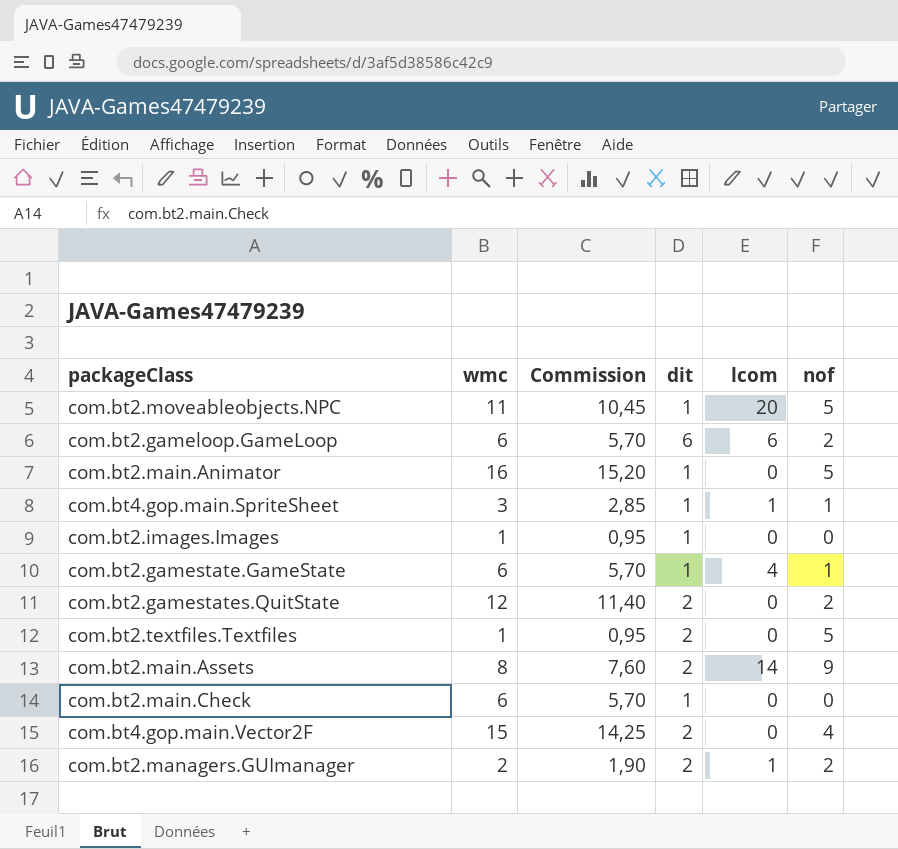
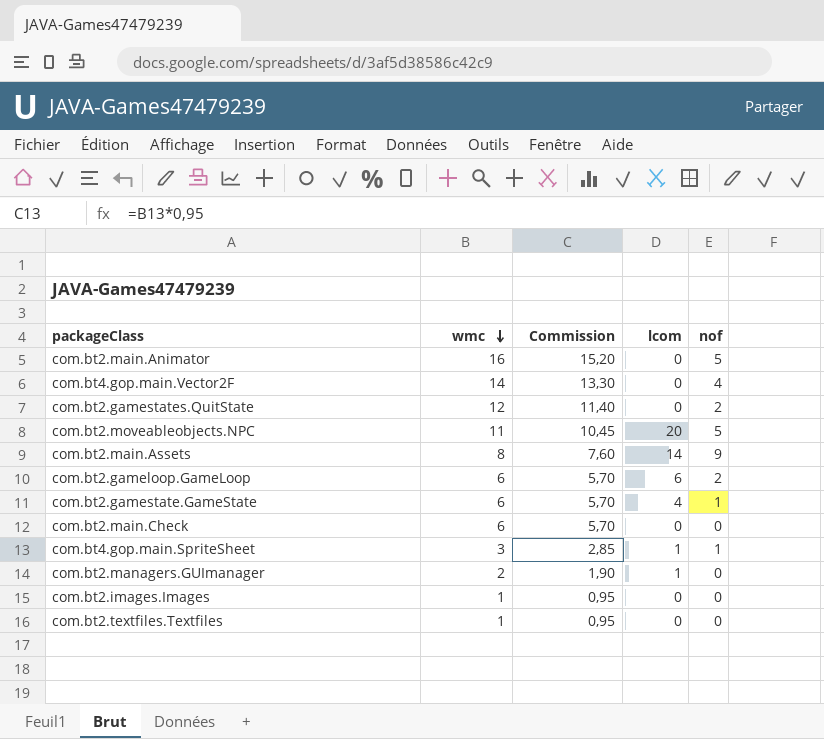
row order: none -> wmc descending
column dit | position: 4 -> none
com.bt4.gop.main.Vector2F | wmc: 15 -> 14
com.bt4.gop.main.Vector2F | Commission: 14,25 -> 13,30
com.bt2.managers.GUImanager | nof: 2 -> 0
com.bt2.textfiles.Textfiles | nof: 5 -> 0

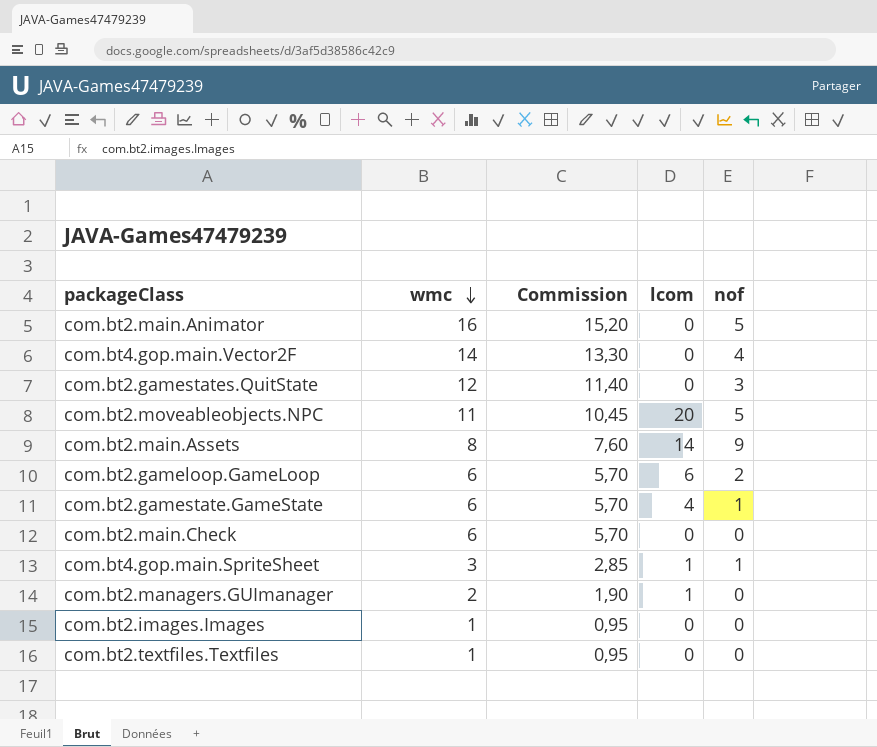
com.bt2.gamestates.QuitState | nof: 2 -> 3

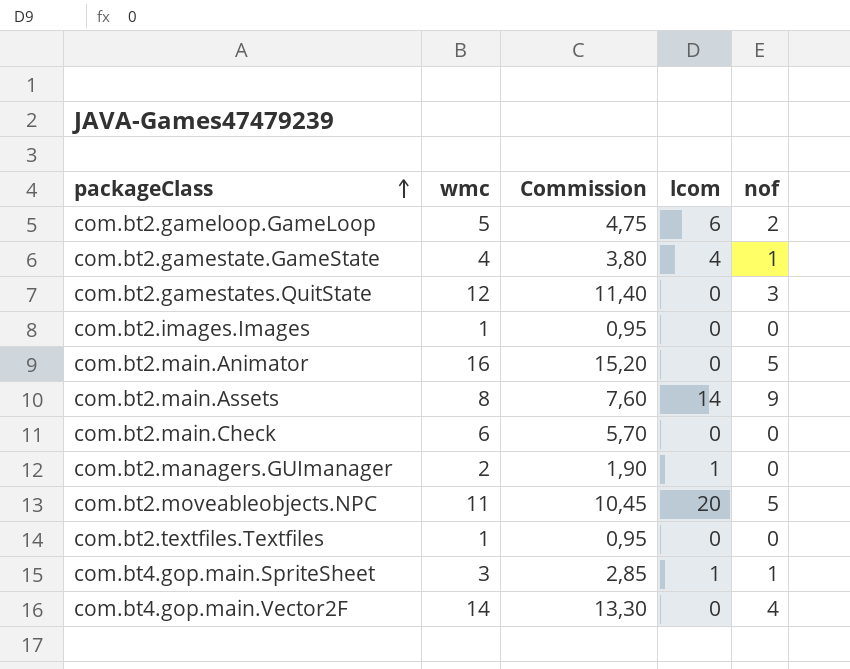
row order: wmc descending -> packageClass ascending
com.bt2.gameloop.GameLoop | wmc: 6 -> 5
com.bt2.gameloop.GameLoop | Commission: 5,70 -> 4,75
com.bt2.gamestate.GameState | wmc: 6 -> 4
com.bt2.gamestate.GameState | Commission: 5,70 -> 3,80

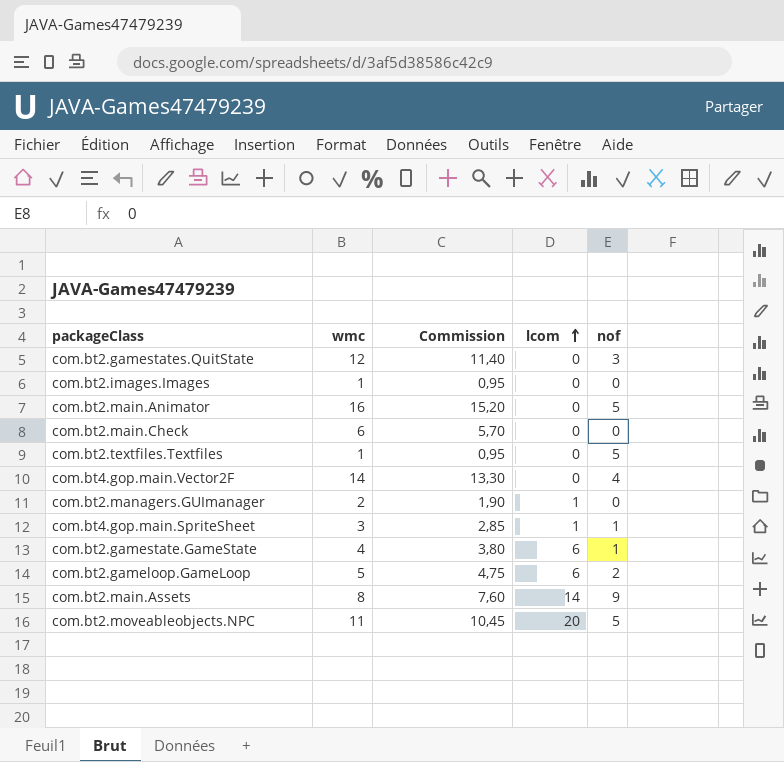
row order: packageClass ascending -> lcom ascending
com.bt2.textfiles.Textfiles | nof: 0 -> 5
com.bt2.gamestate.GameState | lcom: 4 -> 6

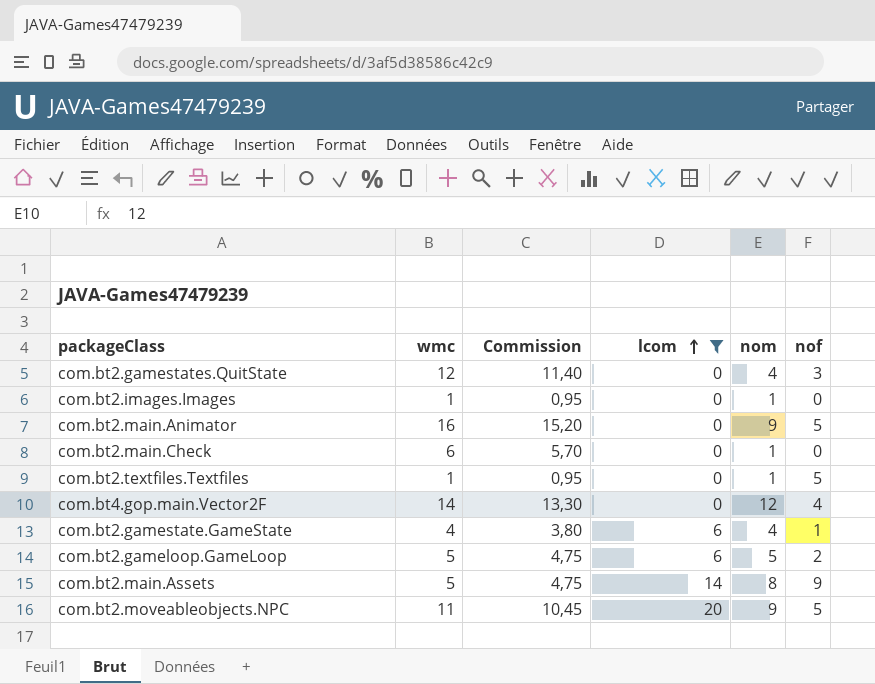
filter: none -> lcom != 1
column nom | position: none -> 5
com.bt2.main.Assets | wmc: 8 -> 5
com.bt2.main.Assets | Commission: 7,60 -> 4,75

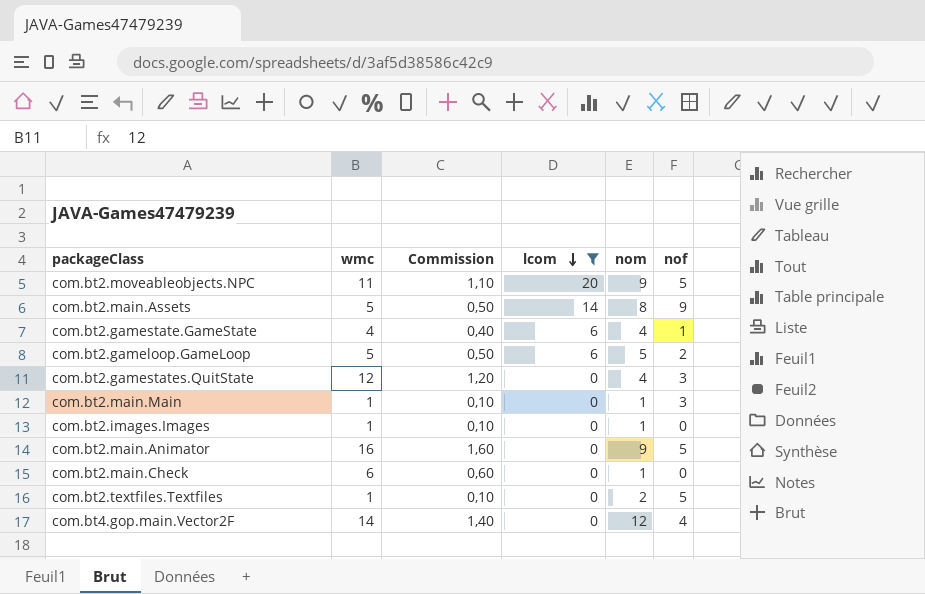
row order: lcom ascending -> lcom descending
column Commission | formula: [wmc] * 0,95 -> [wmc] * 0,1
row com.bt2.main.Main: none -> 1 | 0,10 | 0 | 1 | 3
com.bt2.textfiles.Textfiles | nom: 1 -> 2

